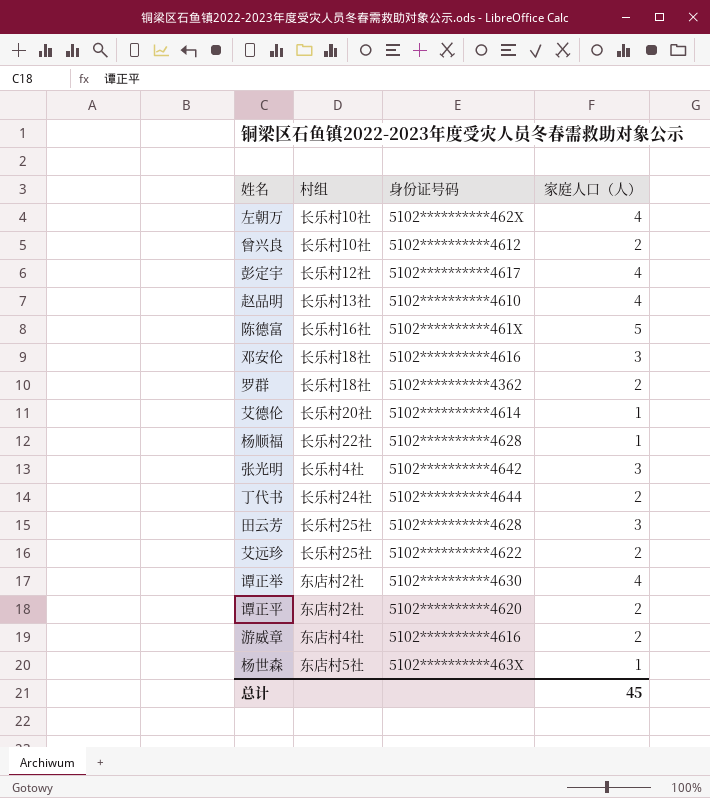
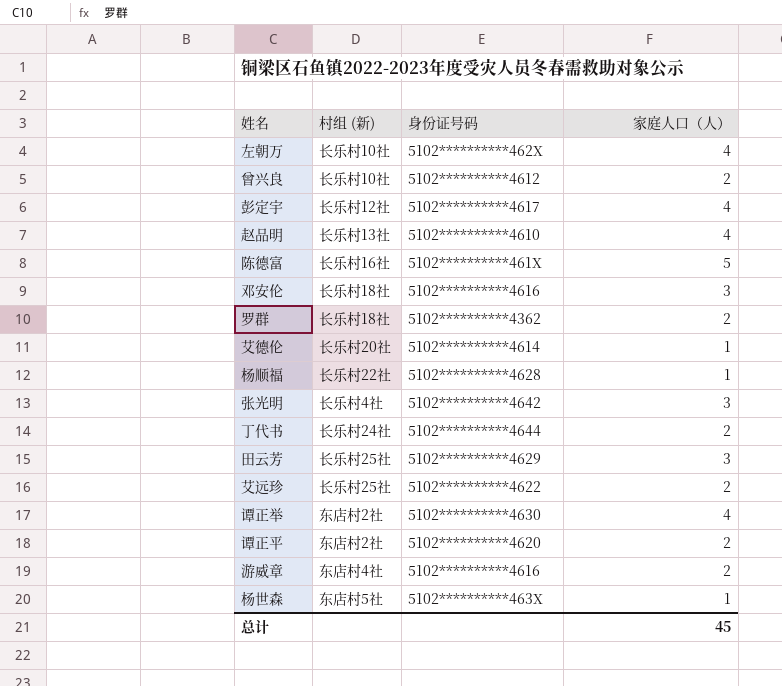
column name: 村组 -> 村组 (新)
田云芳 | 身份证号码: 5102**********4628 -> 5102**********4629

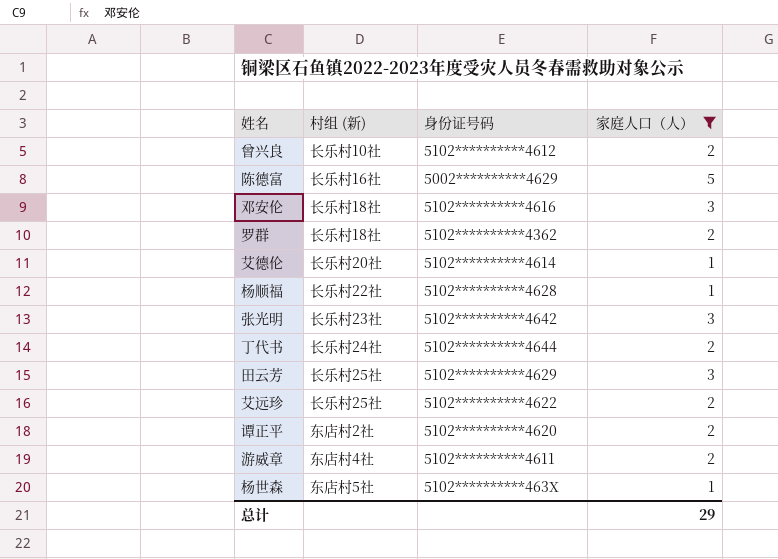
filter: none -> 家庭人口（人） != 4
陈德富 | 身份证号码: 5102**********461X -> 5002**********4629
张光明 | 村组 (新): 长乐村4社 -> 长乐村23社
游威章 | 身份证号码: 5102**********4616 -> 5102**********4611
总计 | 家庭人口（人）: 45 -> 29

